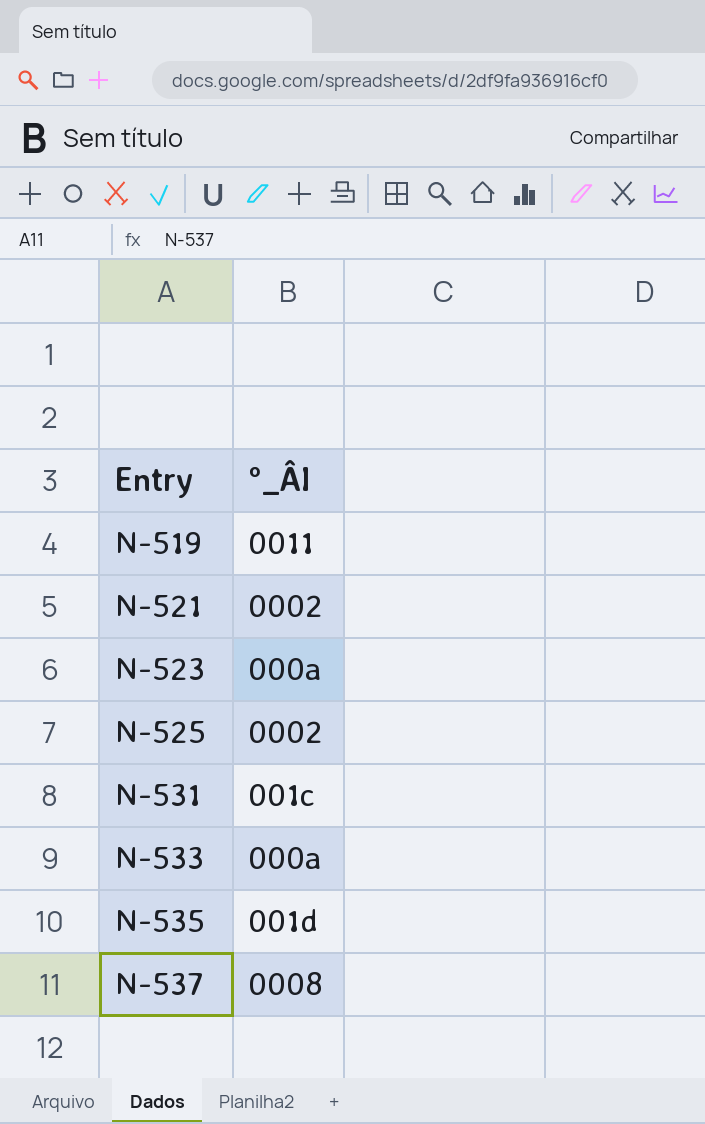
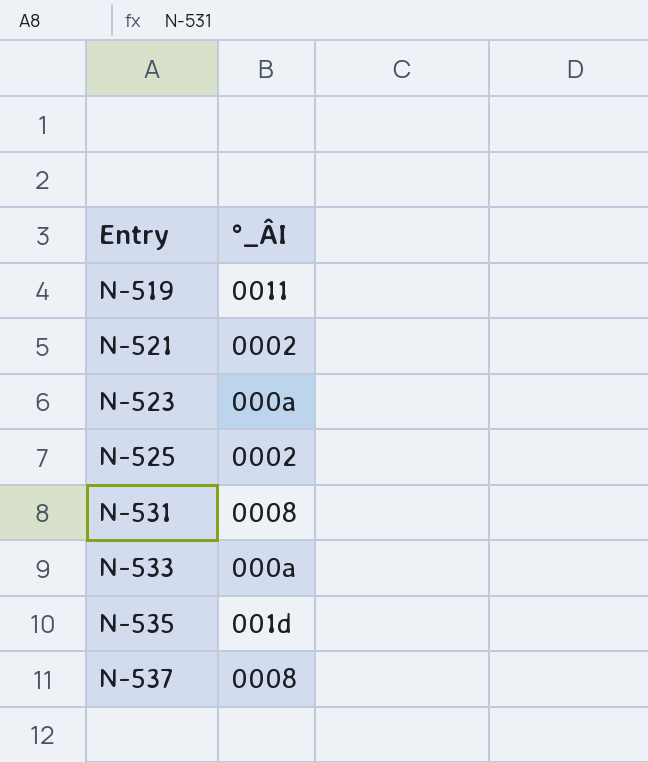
N-531 | °_ÂI: 001c -> 0008

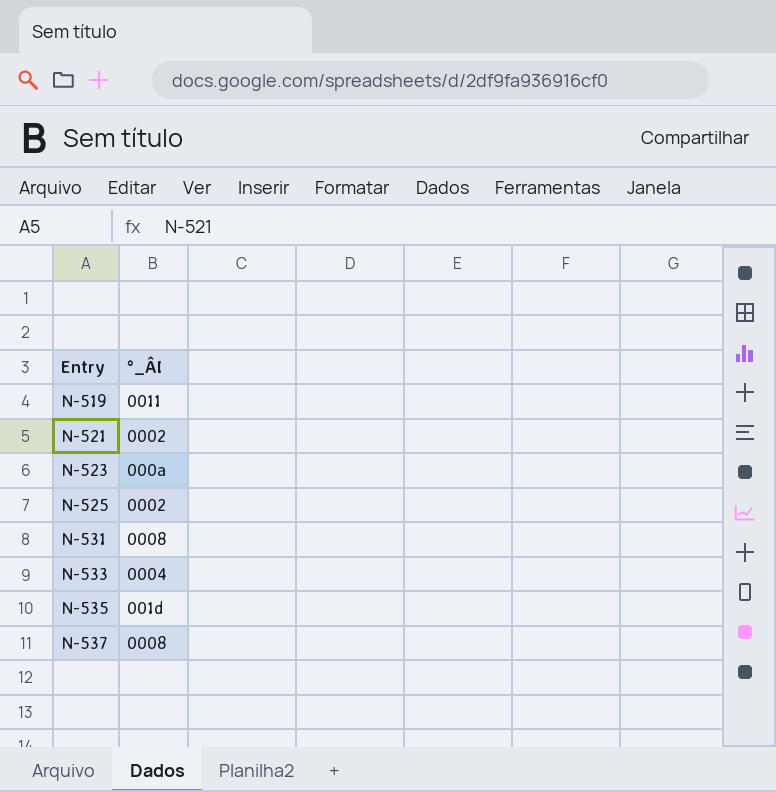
N-533 | °_ÂI: 000a -> 0004

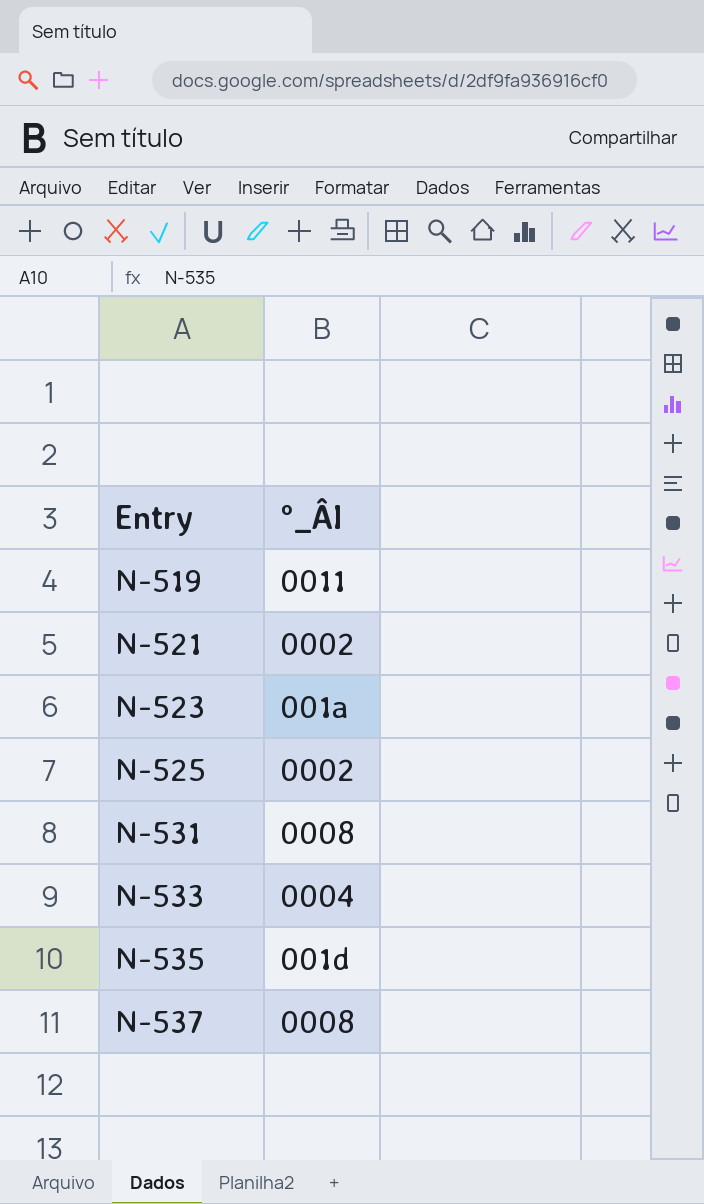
N-523 | °_ÂI: 000a -> 001a

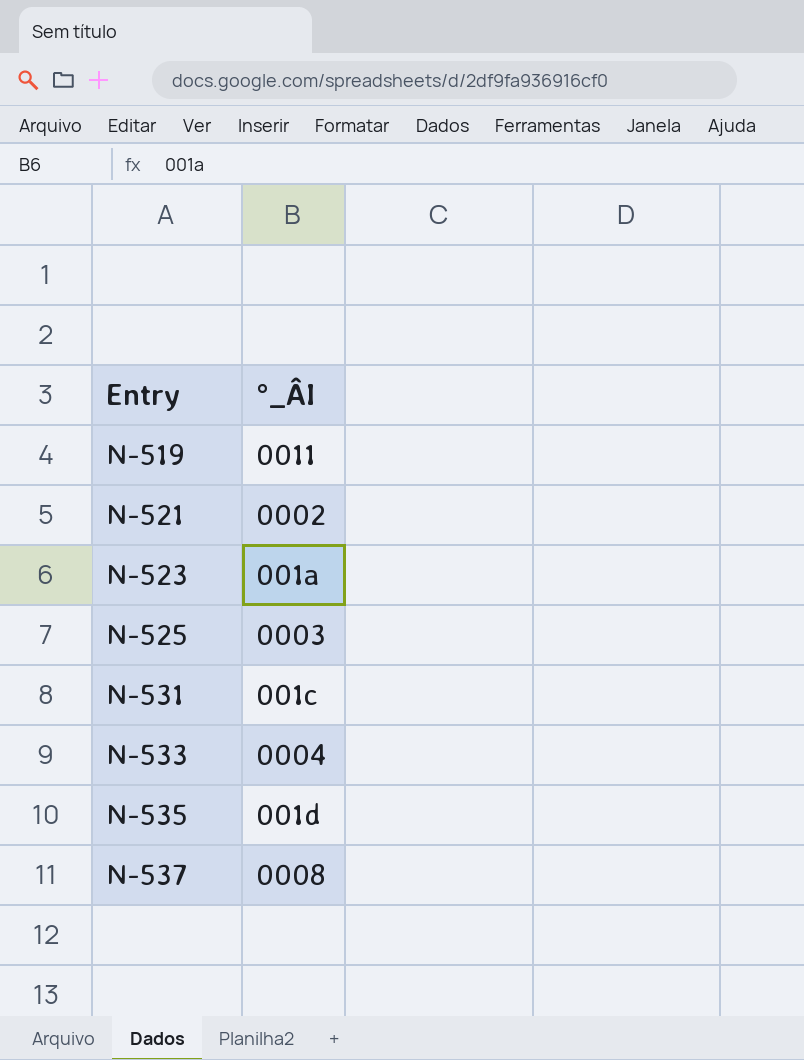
N-525 | °_ÂI: 0002 -> 0003
N-531 | °_ÂI: 0008 -> 001c

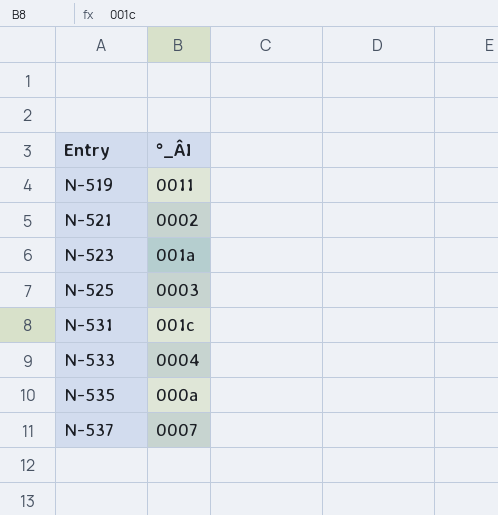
N-535 | °_ÂI: 001d -> 000a
N-537 | °_ÂI: 0008 -> 0007

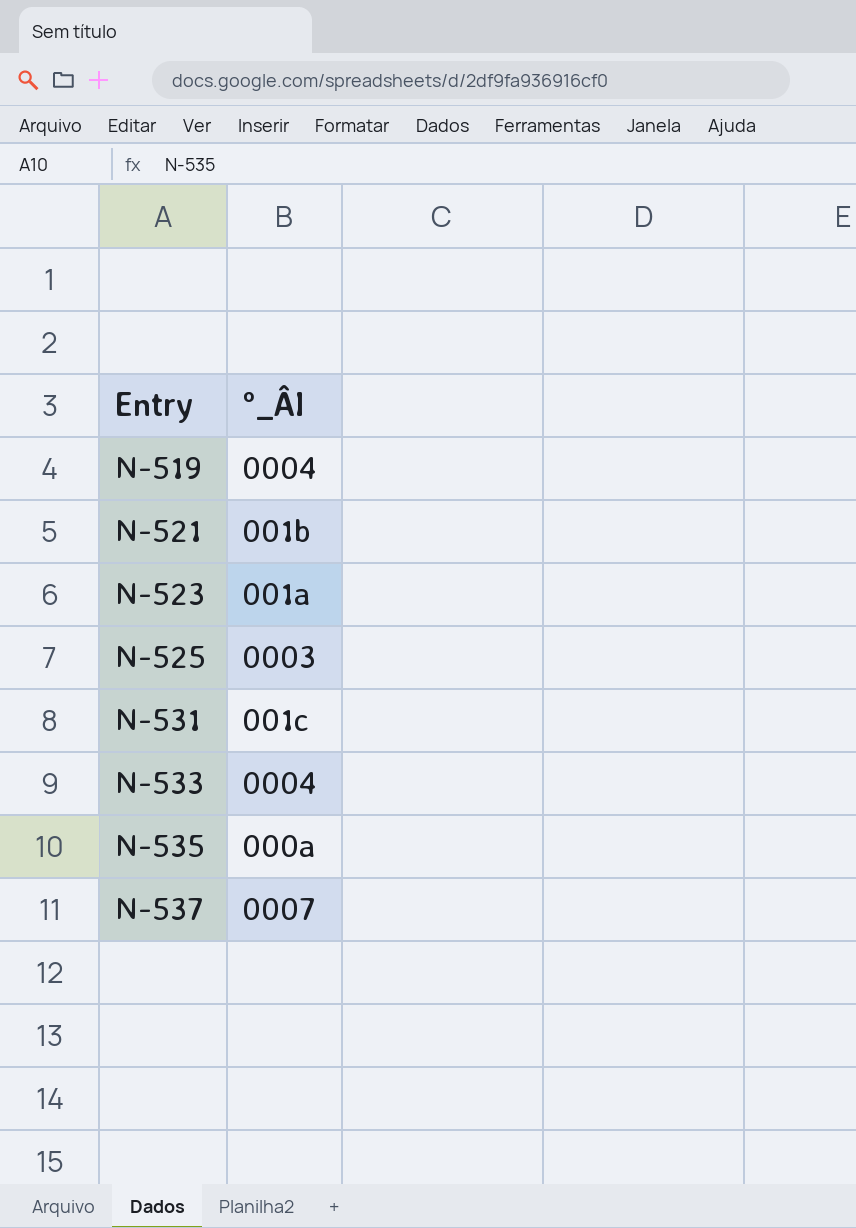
N-519 | °_ÂI: 0011 -> 0004
N-521 | °_ÂI: 0002 -> 001b

